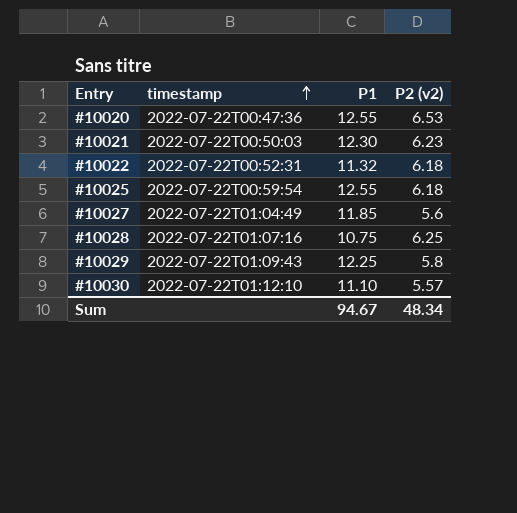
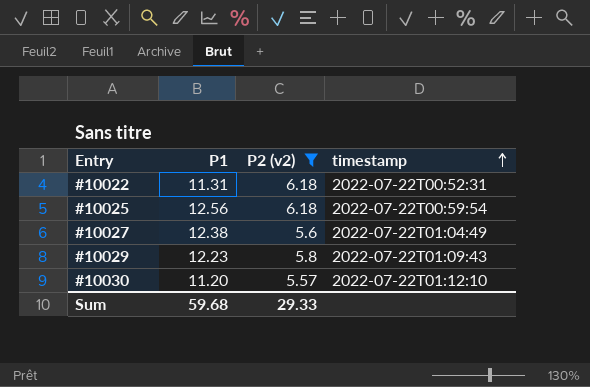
filter: none -> P2 (v2) <= 6.18
column timestamp | position: 2 -> 4
#10022 | P1: 11.32 -> 11.31
#10025 | P1: 12.55 -> 12.56
#10027 | P1: 11.85 -> 12.38
#10029 | P1: 12.25 -> 12.23
#10030 | P1: 11.10 -> 11.20
Sum | P1: 94.67 -> 59.68
Sum | P2 (v2): 48.34 -> 29.33

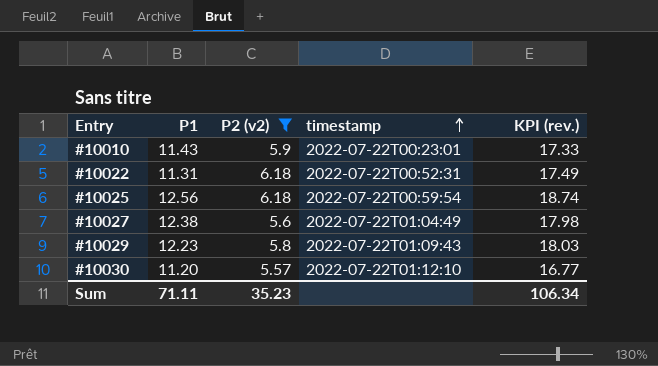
column KPI (rev.) | formula: none -> [P1] + [P2 (v2)]
row #10010: none -> 11.43 | 5.9 | 2022-07-22T00:23:01 | 17.33
Sum | P1: 59.68 -> 71.11
Sum | P2 (v2): 29.33 -> 35.23

